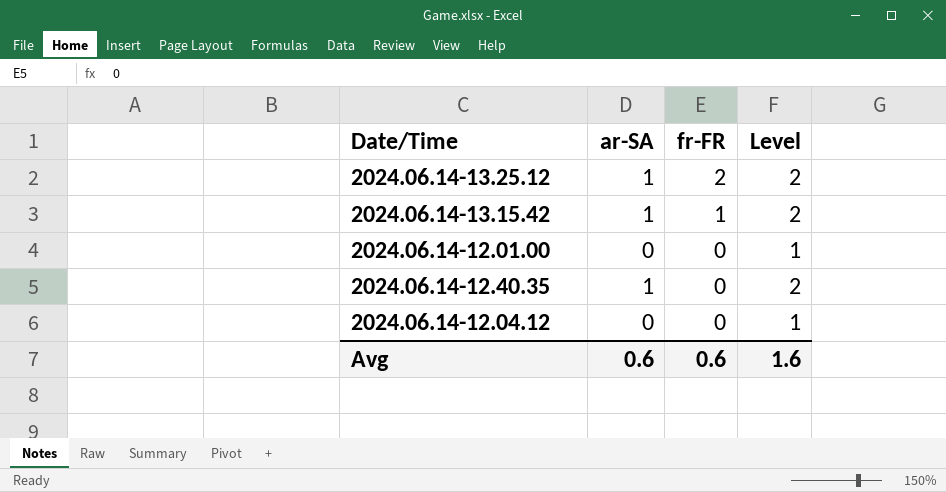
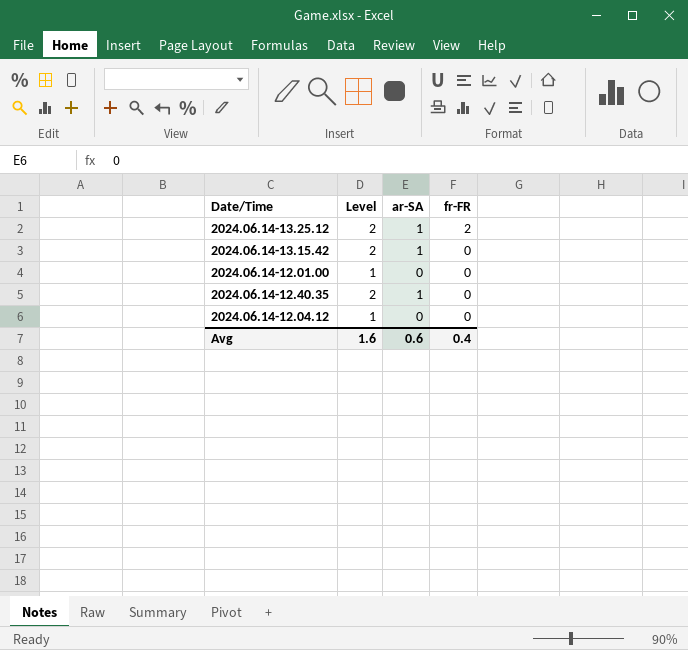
column Level | position: 4 -> 2
2024.06.14-13.15.42 | fr-FR: 1 -> 0
Avg | fr-FR: 0.6 -> 0.4

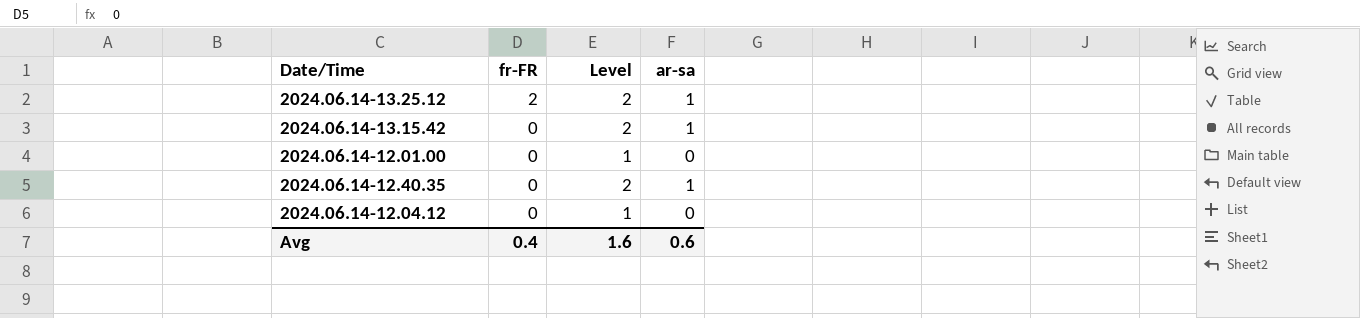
column fr-FR | position: 4 -> 2
column name: ar-SA -> ar-sa

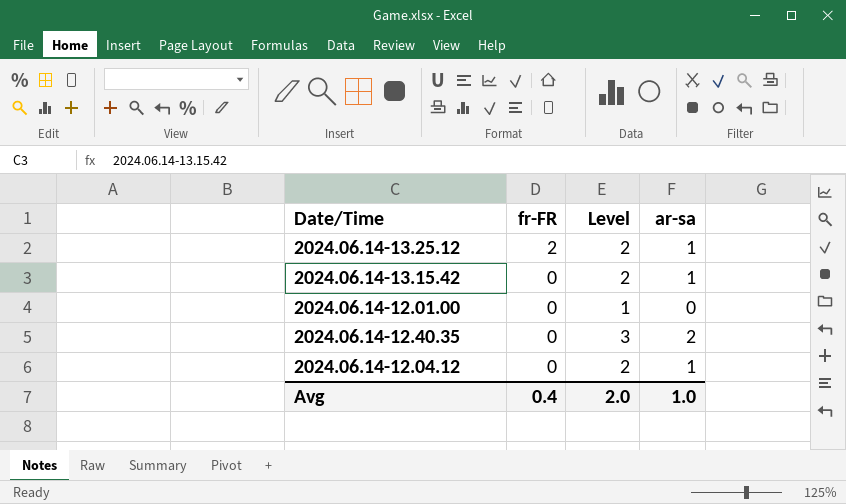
2024.06.14-12.40.35 | Level: 2 -> 3
2024.06.14-12.40.35 | ar-sa: 1 -> 2
2024.06.14-12.04.12 | Level: 1 -> 2
2024.06.14-12.04.12 | ar-sa: 0 -> 1
Avg | Level: 1.6 -> 2.0
Avg | ar-sa: 0.6 -> 1.0

